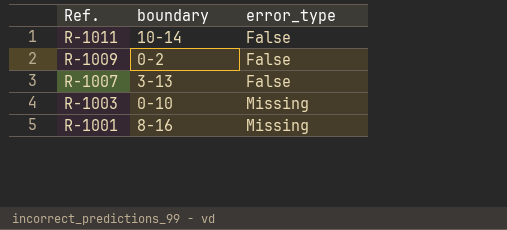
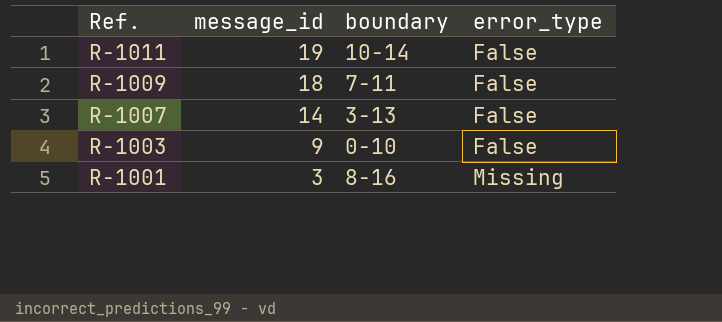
column message_id | position: none -> 2
R-1009 | boundary: 0-2 -> 7-11
R-1003 | error_type: Missing -> False

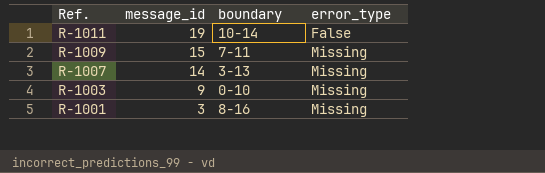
R-1009 | message_id: 18 -> 15
R-1009 | error_type: False -> Missing
R-1007 | error_type: False -> Missing
R-1003 | error_type: False -> Missing

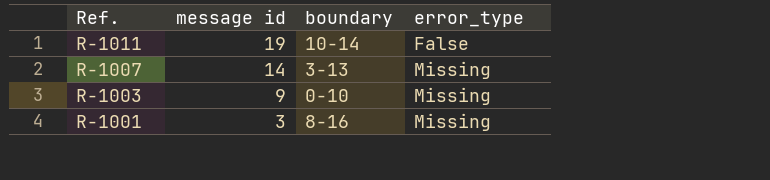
column name: message_id -> message id
row R-1009: 15 | 7-11 | Missing -> none

